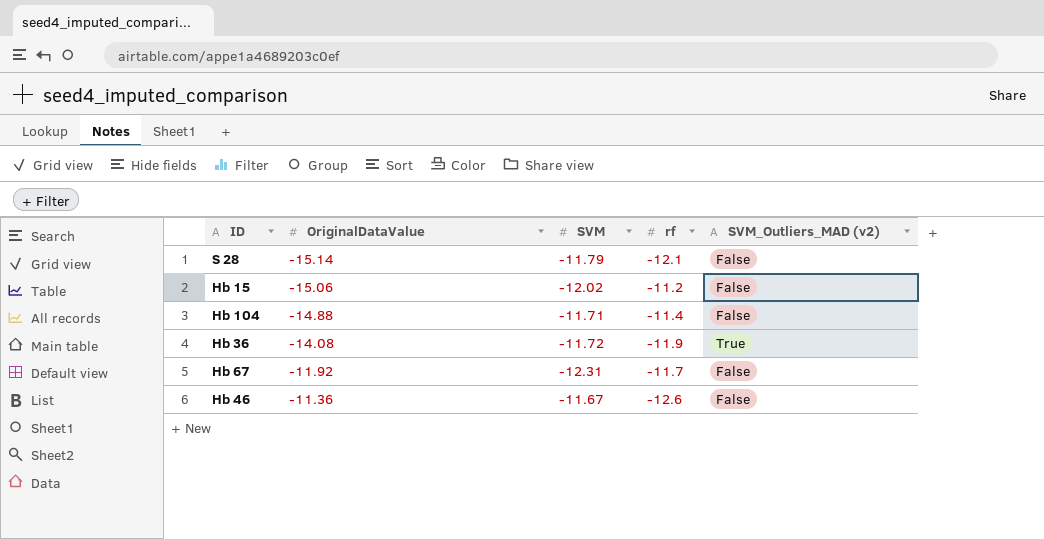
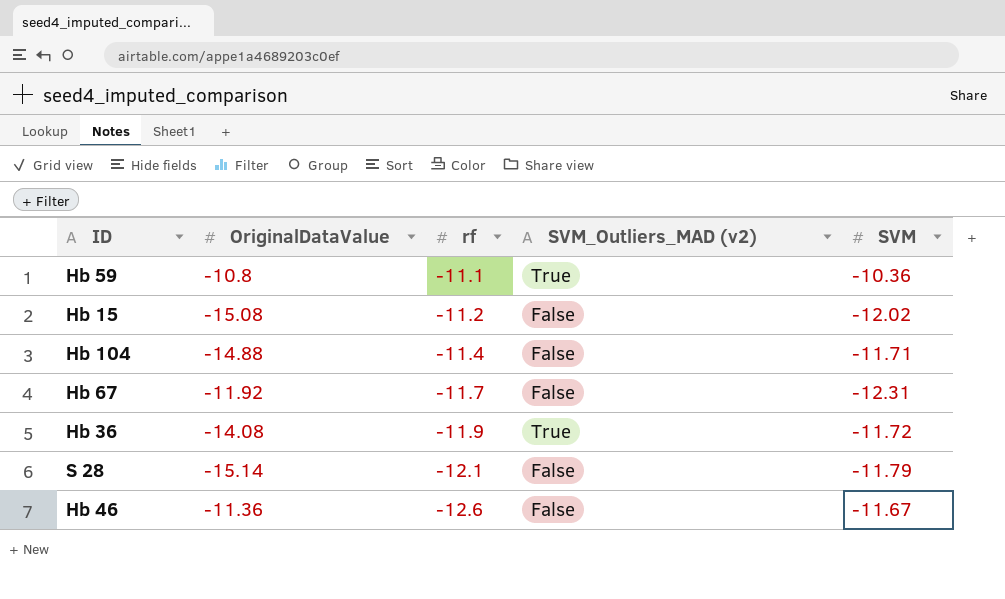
row order: OriginalDataValue ascending -> rf descending
column SVM | position: 3 -> 5
row Hb 59: none -> -10.8 | -11.1 | True | -10.36
Hb 15 | OriginalDataValue: -15.06 -> -15.08

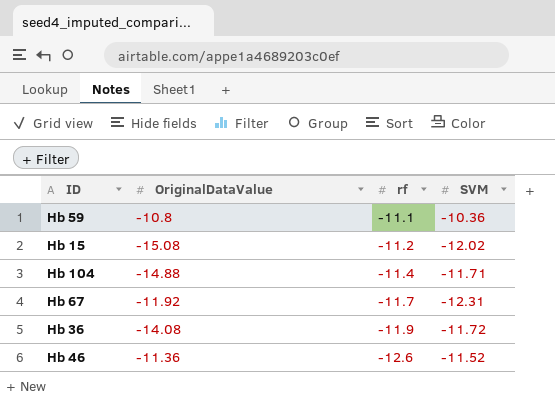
column SVM_Outliers_MAD (v2) | position: 4 -> none
row S 28: -15.14 | -12.1 | False | -11.79 -> none
Hb 46 | SVM: -11.67 -> -11.52

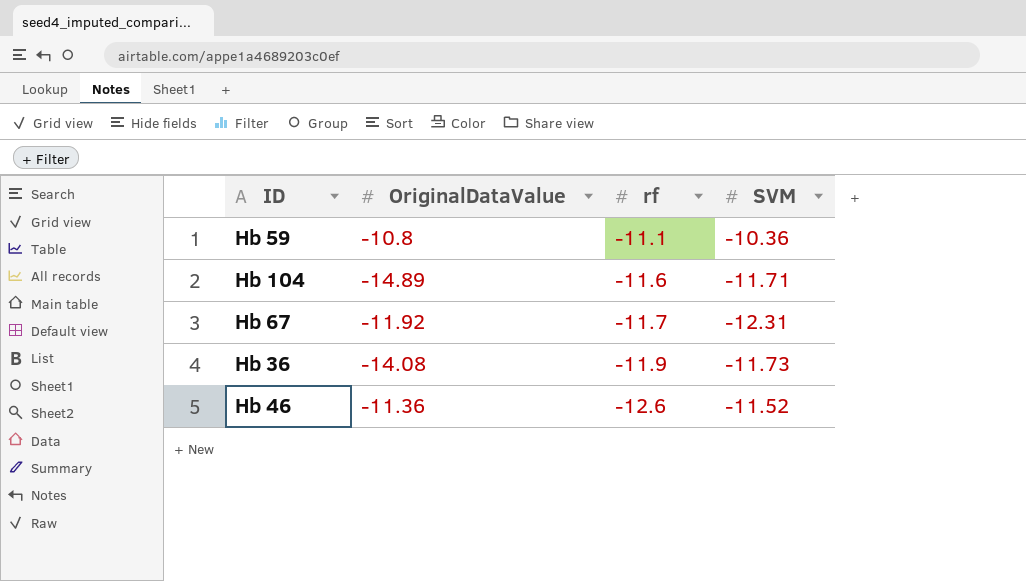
row Hb 15: -15.08 | -11.2 | -12.02 -> none
Hb 104 | OriginalDataValue: -14.88 -> -14.89
Hb 104 | rf: -11.4 -> -11.6
Hb 36 | SVM: -11.72 -> -11.73

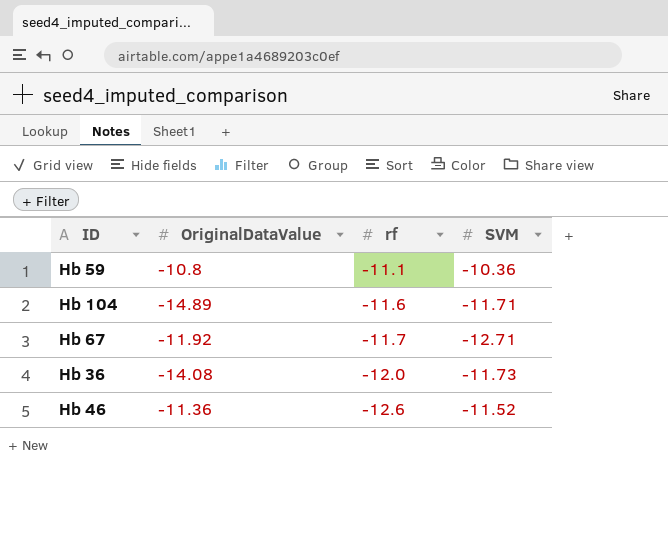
Hb 67 | SVM: -12.31 -> -12.71
Hb 36 | rf: -11.9 -> -12.0

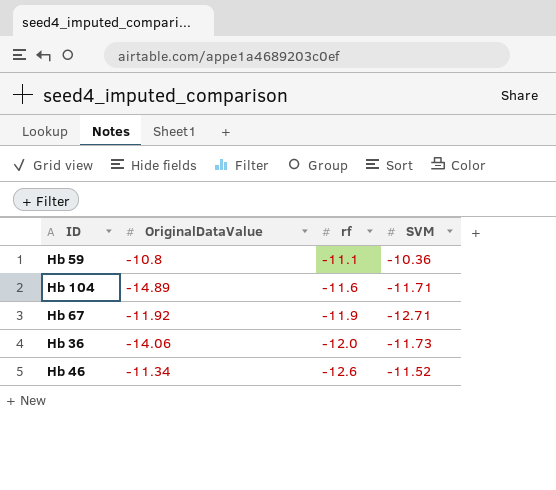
Hb 67 | rf: -11.7 -> -11.9
Hb 36 | OriginalDataValue: -14.08 -> -14.06
Hb 46 | OriginalDataValue: -11.36 -> -11.34

